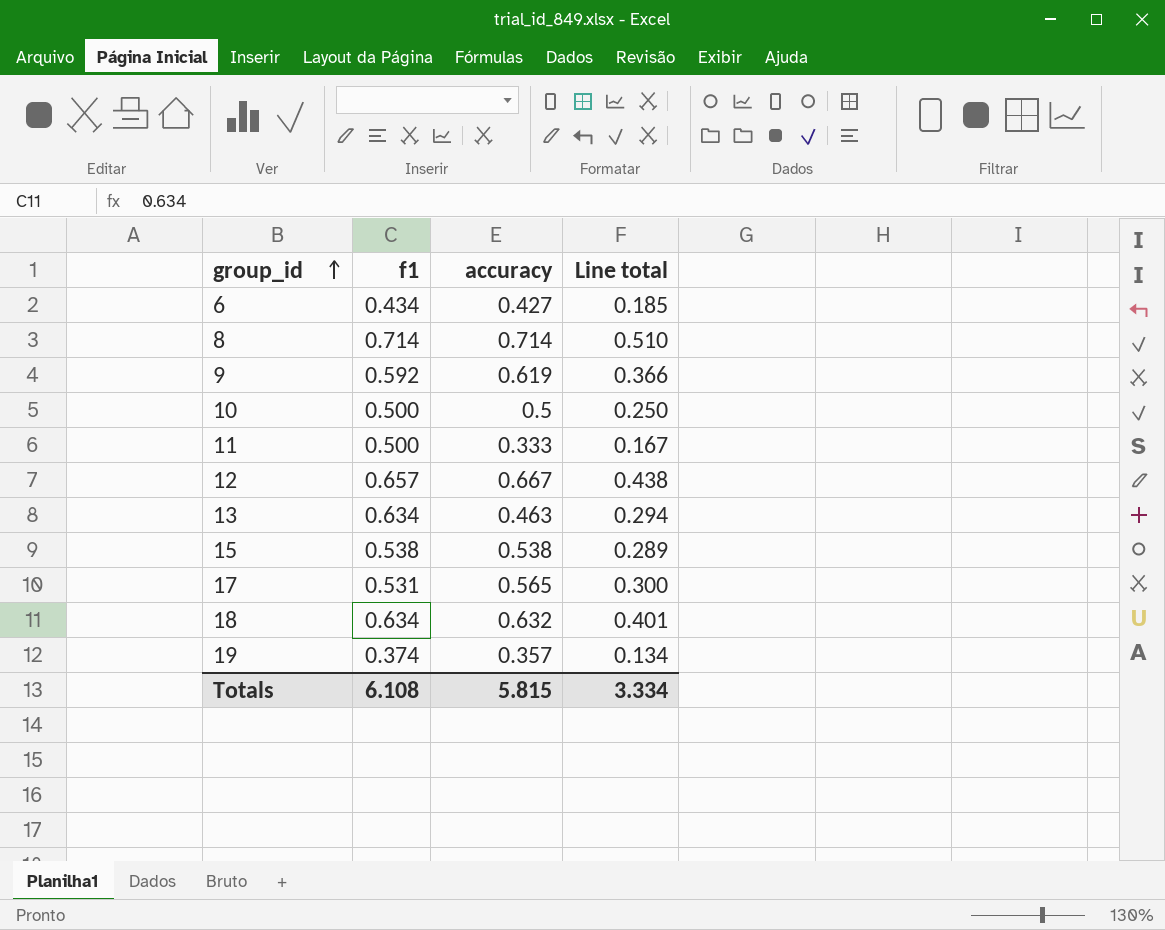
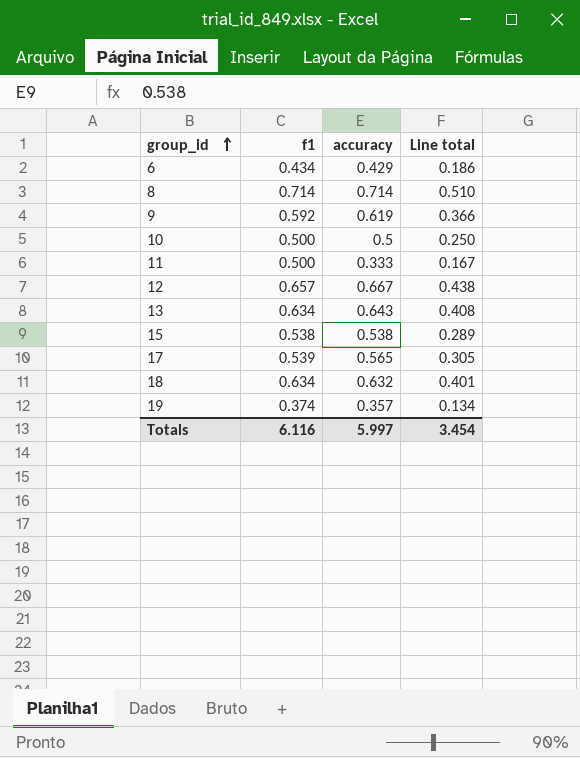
6 | accuracy: 0.427 -> 0.429
6 | Line total: 0.185 -> 0.186
13 | accuracy: 0.463 -> 0.643
13 | Line total: 0.294 -> 0.408
17 | f1: 0.531 -> 0.539
17 | Line total: 0.300 -> 0.305
Totals | f1: 6.108 -> 6.116
Totals | accuracy: 5.815 -> 5.997
Totals | Line total: 3.334 -> 3.454

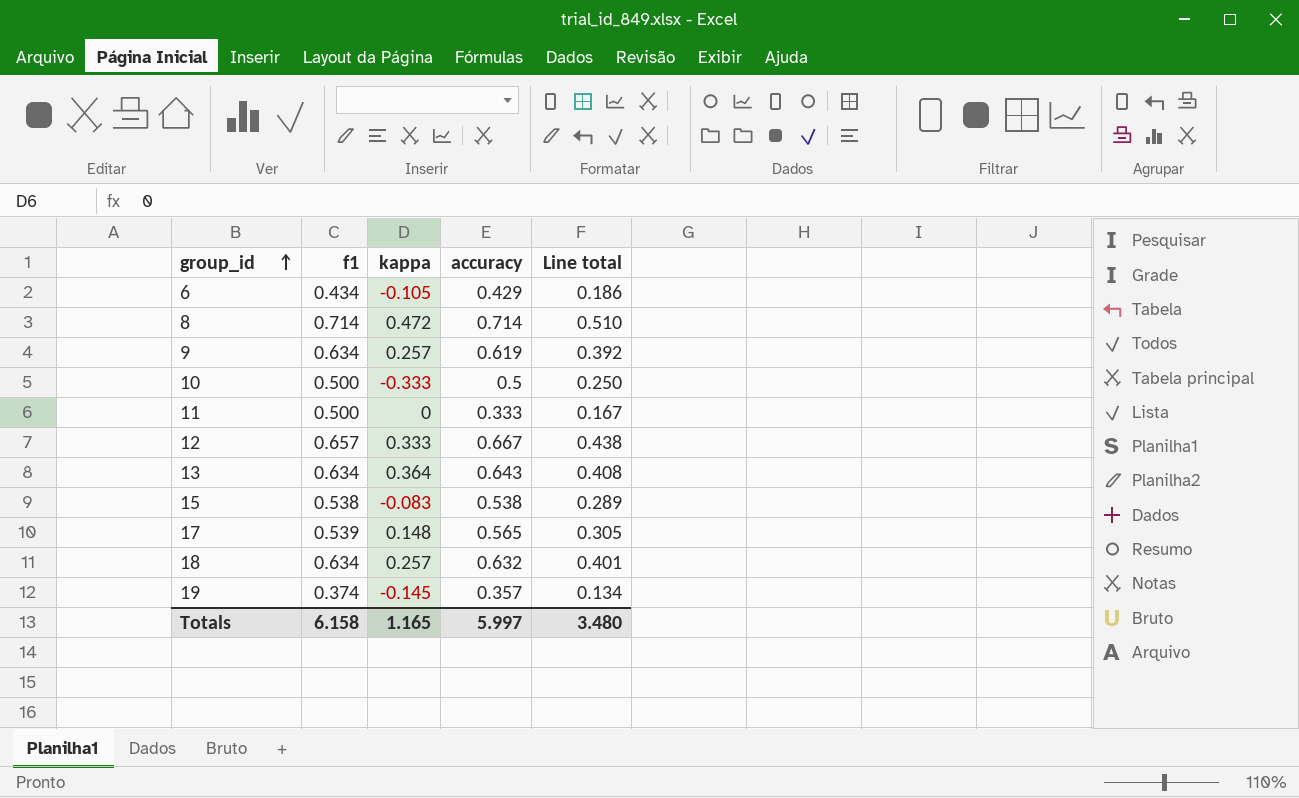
column kappa | position: none -> 3
9 | f1: 0.592 -> 0.634
9 | Line total: 0.366 -> 0.392
Totals | f1: 6.116 -> 6.158
Totals | Line total: 3.454 -> 3.480

